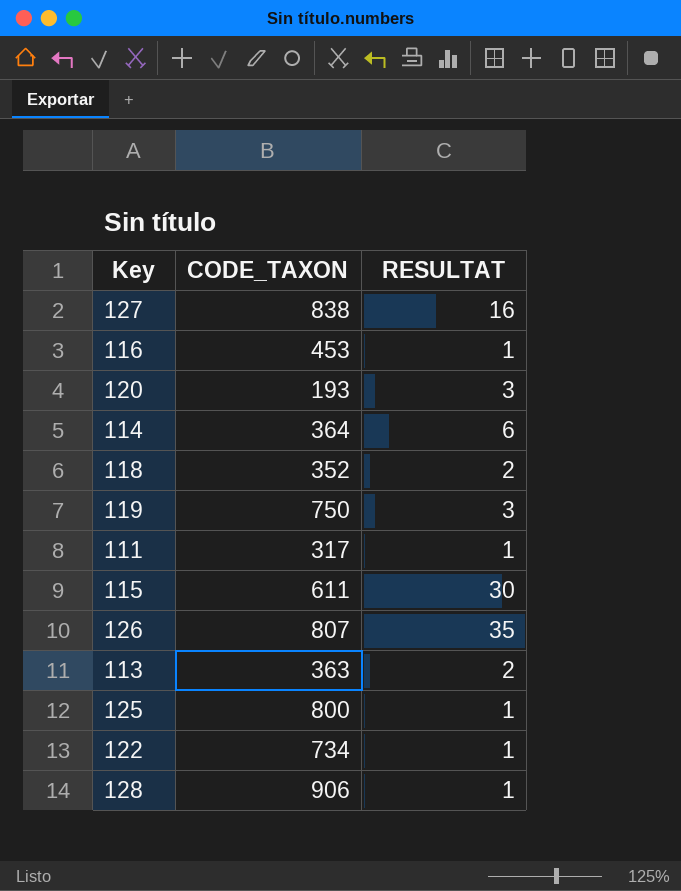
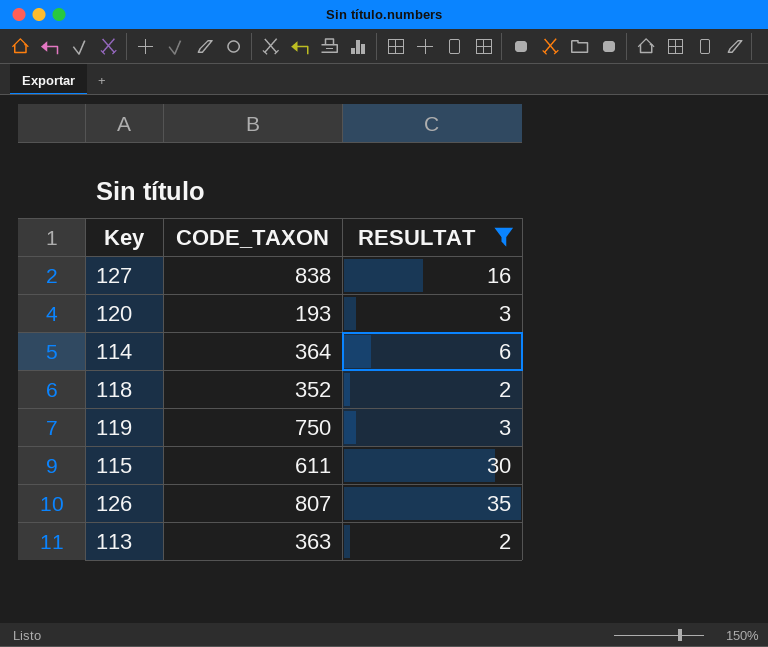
filter: none -> RESULTAT != 1

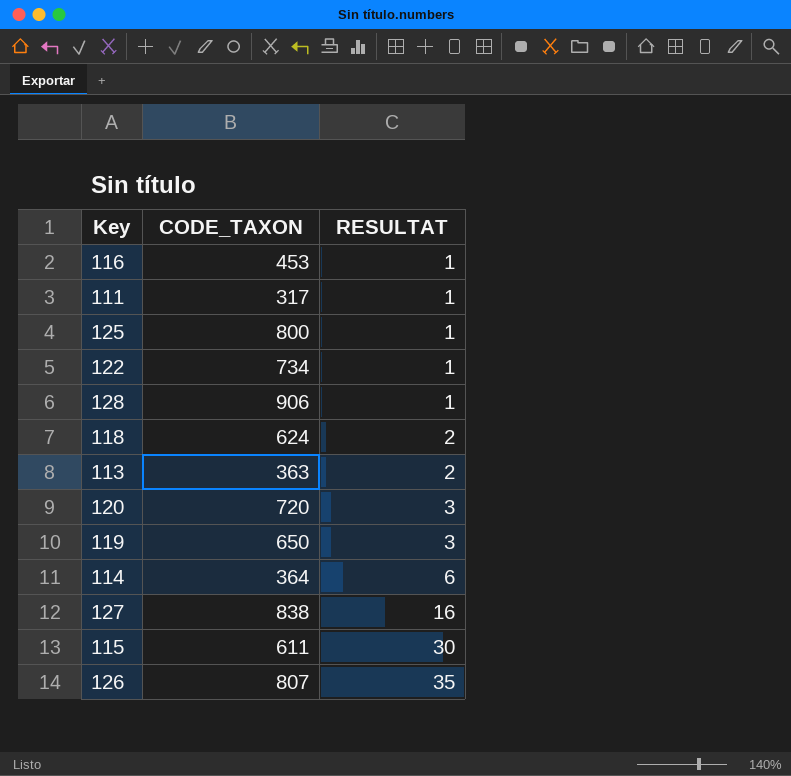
filter: RESULTAT != 1 -> none
row order: none -> RESULTAT ascending
118 | CODE_TAXON: 352 -> 624
120 | CODE_TAXON: 193 -> 720
119 | CODE_TAXON: 750 -> 650

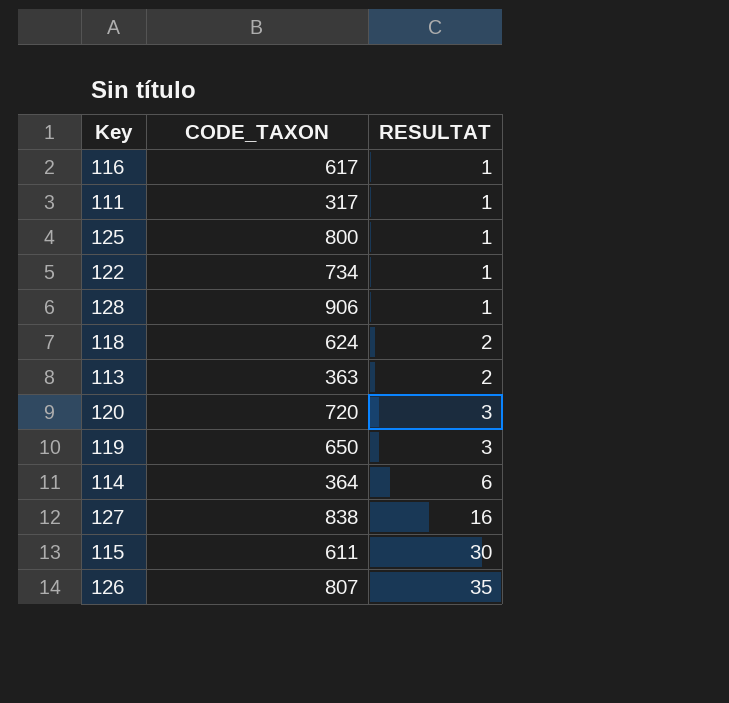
116 | CODE_TAXON: 453 -> 617

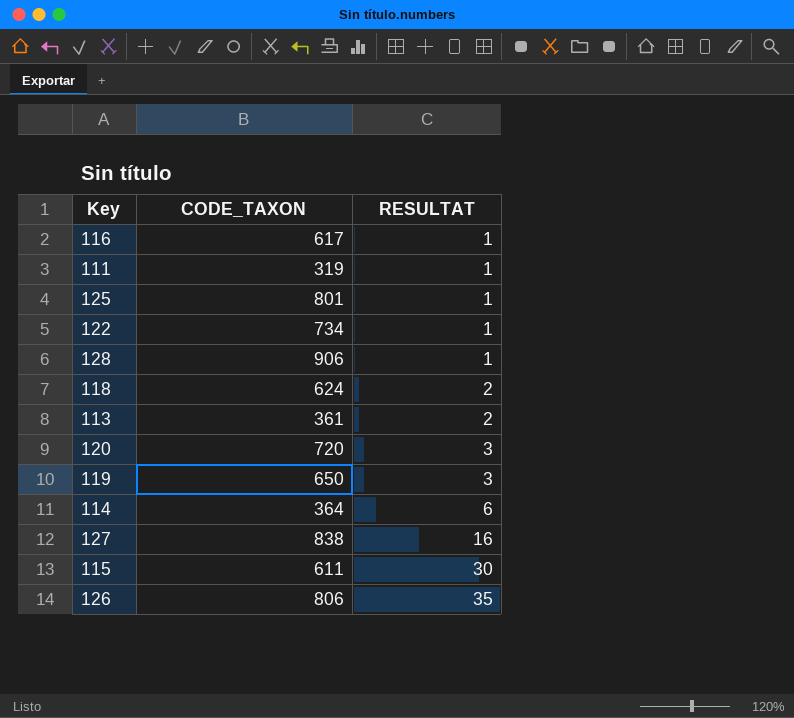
111 | CODE_TAXON: 317 -> 319
125 | CODE_TAXON: 800 -> 801
113 | CODE_TAXON: 363 -> 361
126 | CODE_TAXON: 807 -> 806

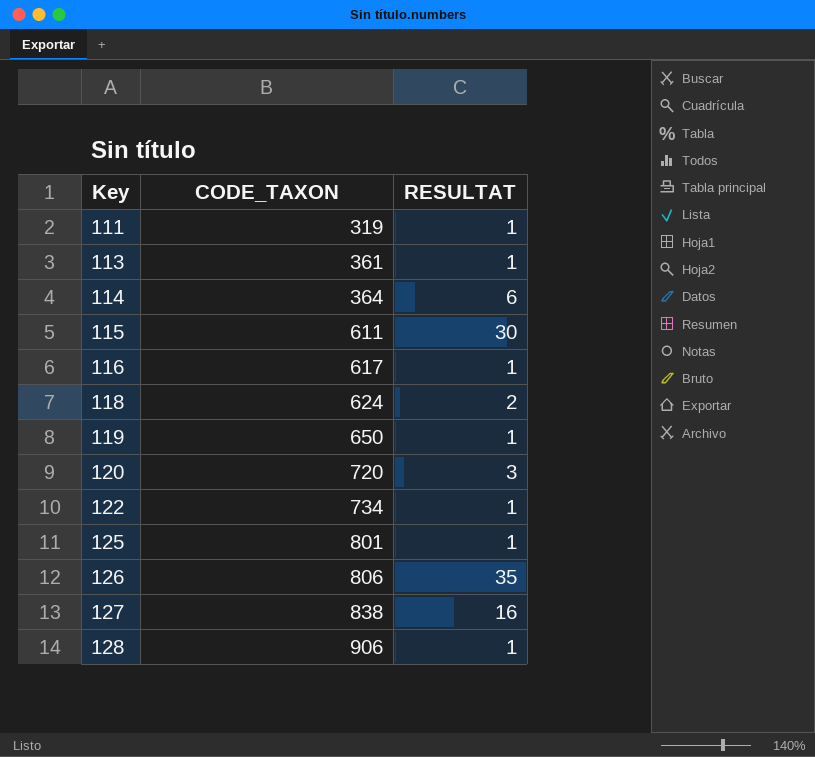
row order: RESULTAT ascending -> Key ascending
113 | RESULTAT: 2 -> 1
119 | RESULTAT: 3 -> 1

